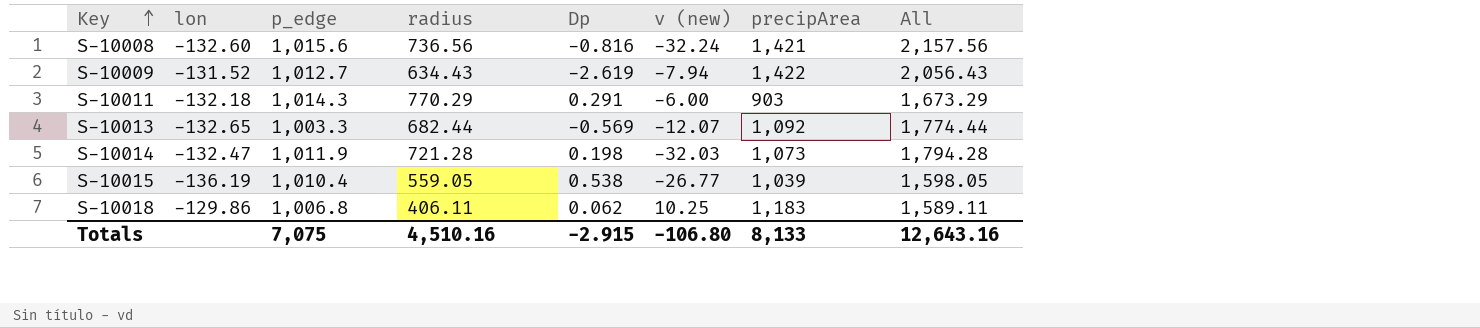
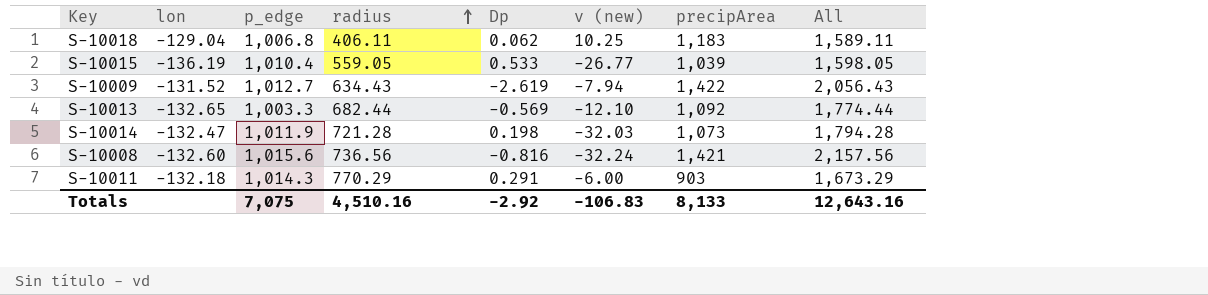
row order: Key ascending -> radius ascending
S-10018 | lon: -129.86 -> -129.04
S-10015 | Dp: 0.538 -> 0.533
S-10013 | v (new): -12.07 -> -12.10
Totals | Dp: -2.915 -> -2.92
Totals | v (new): -106.80 -> -106.83

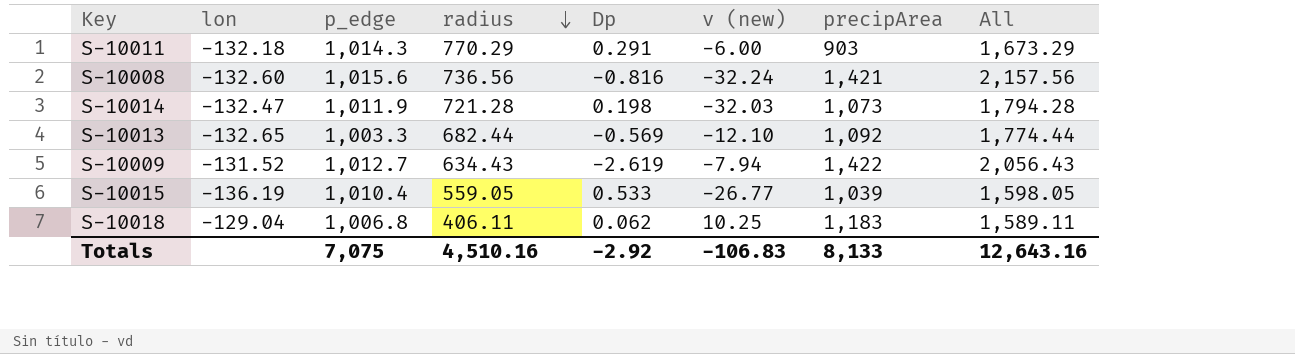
row order: radius ascending -> radius descending

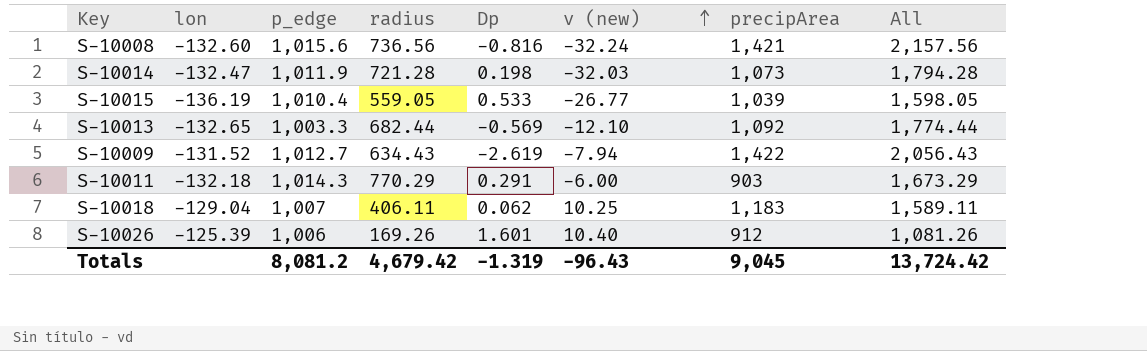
row order: radius descending -> v (new) ascending
S-10018 | p_edge: 1,006.8 -> 1,007
row S-10026: none -> -125.39 | 1,006 | 169.26 | 1.601 | 10.40 | 912 | 1,081.26
Totals | p_edge: 7,075 -> 8,081.2
Totals | radius: 4,510.16 -> 4,679.42
Totals | Dp: -2.92 -> -1.319
Totals | v (new): -106.83 -> -96.43
Totals | precipArea: 8,133 -> 9,045
Totals | All: 12,643.16 -> 13,724.42

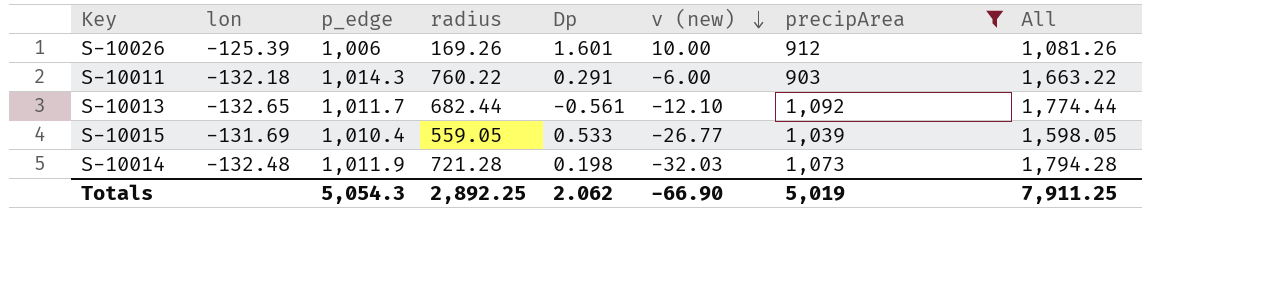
filter: none -> precipArea <= 1,092
row order: v (new) ascending -> v (new) descending
S-10026 | v (new): 10.40 -> 10.00
S-10011 | radius: 770.29 -> 760.22
S-10011 | All: 1,673.29 -> 1,663.22
S-10013 | p_edge: 1,003.3 -> 1,011.7
S-10013 | Dp: -0.569 -> -0.561
S-10015 | lon: -136.19 -> -131.69
S-10014 | lon: -132.47 -> -132.48
Totals | p_edge: 8,081.2 -> 5,054.3
Totals | radius: 4,679.42 -> 2,892.25
Totals | Dp: -1.319 -> 2.062
Totals | v (new): -96.43 -> -66.90
Totals | precipArea: 9,045 -> 5,019
Totals | All: 13,724.42 -> 7,911.25

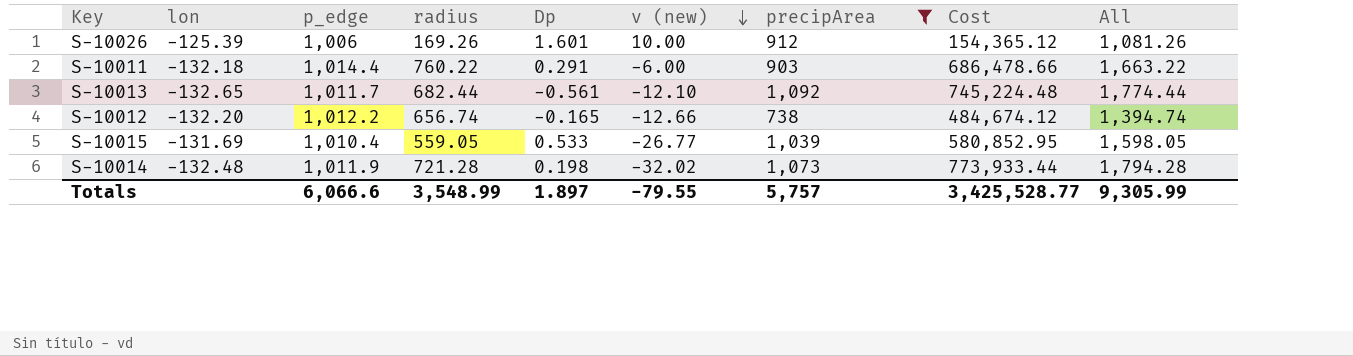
column Cost | formula: none -> [radius] * [precipArea]
S-10011 | p_edge: 1,014.3 -> 1,014.4
row S-10012: none -> -132.20 | 1,012.2 | 656.74 | -0.165 | -12.66 | 738 | 484,674.12 | 1,394.74
S-10014 | v (new): -32.03 -> -32.02
Totals | p_edge: 5,054.3 -> 6,066.6
Totals | radius: 2,892.25 -> 3,548.99
Totals | Dp: 2.062 -> 1.897
Totals | v (new): -66.90 -> -79.55
Totals | precipArea: 5,019 -> 5,757
Totals | All: 7,911.25 -> 9,305.99

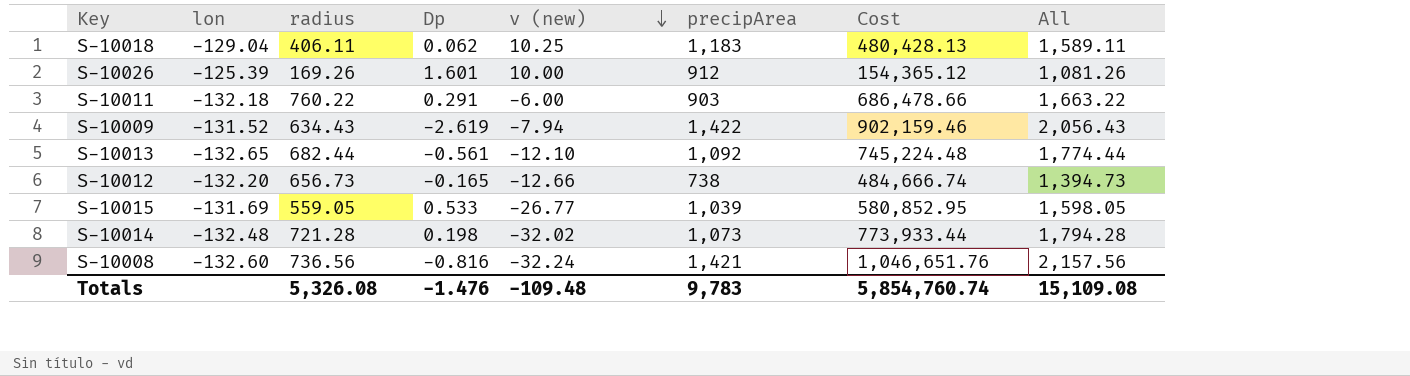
filter: precipArea <= 1,092 -> none
column p_edge | position: 3 -> none
S-10012 | radius: 656.74 -> 656.73
S-10012 | Cost: 484,674.12 -> 484,666.74
S-10012 | All: 1,394.74 -> 1,394.73
Totals | radius: 3,548.99 -> 5,326.08
Totals | Dp: 1.897 -> -1.476
Totals | v (new): -79.55 -> -109.48
Totals | precipArea: 5,757 -> 9,783
Totals | Cost: 3,425,528.77 -> 5,854,760.74
Totals | All: 9,305.99 -> 15,109.08

